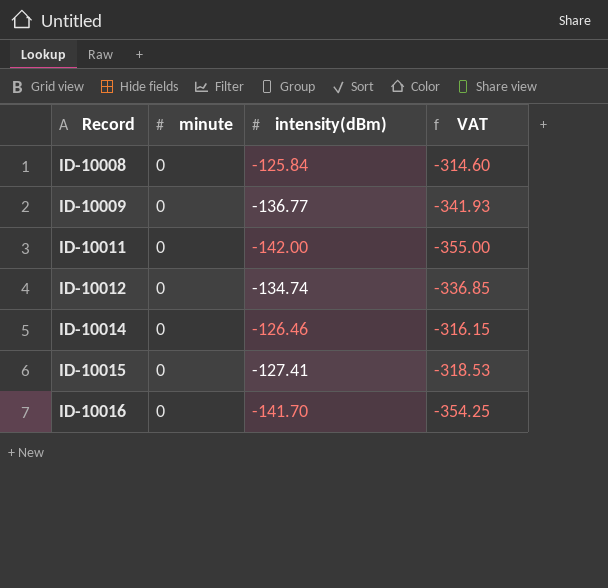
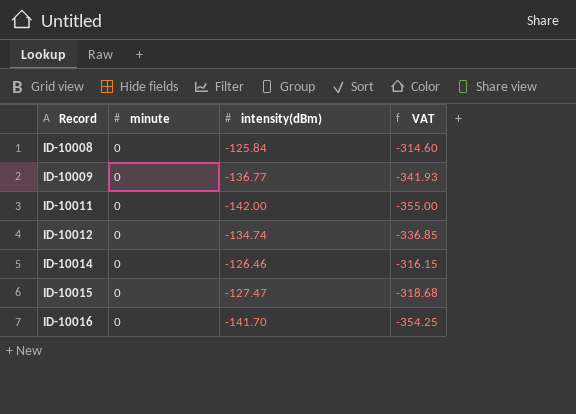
ID-10015 | intensity(dBm): -127.41 -> -127.47
ID-10015 | VAT: -318.53 -> -318.68

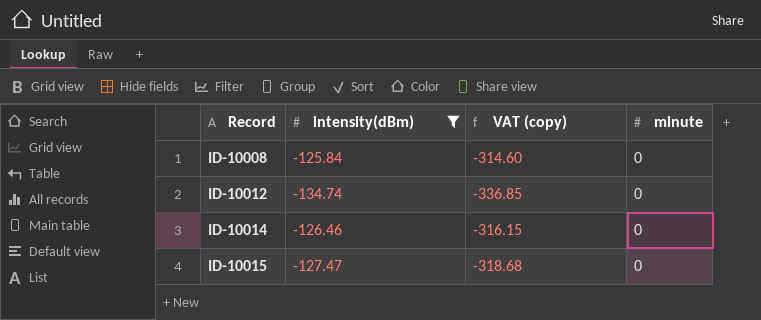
filter: none -> intensity(dBm) >= -134.74
column name: VAT -> VAT (copy)
column minute | position: 2 -> 4

